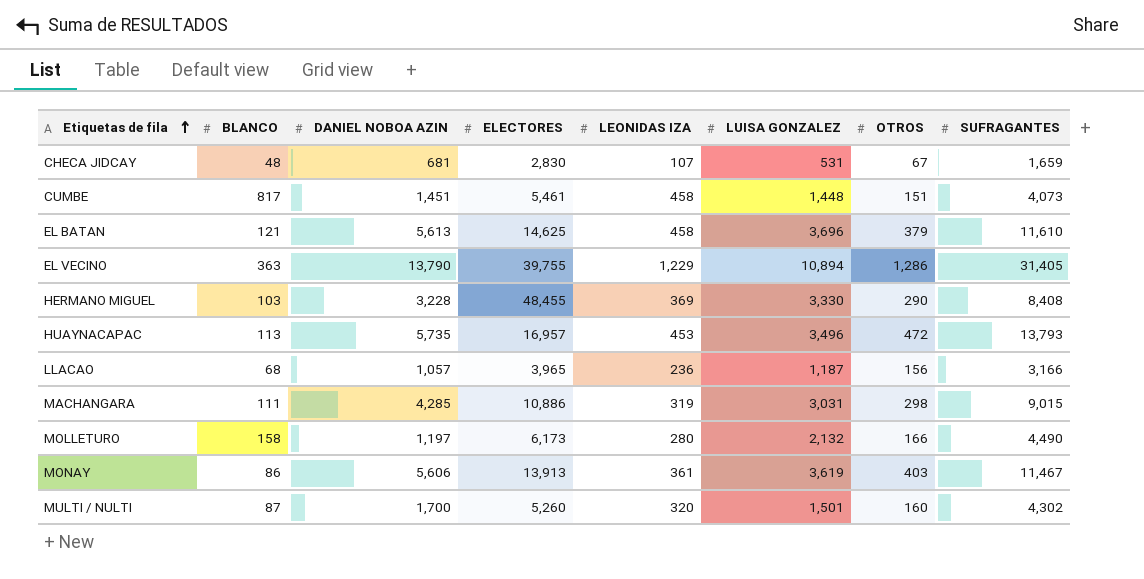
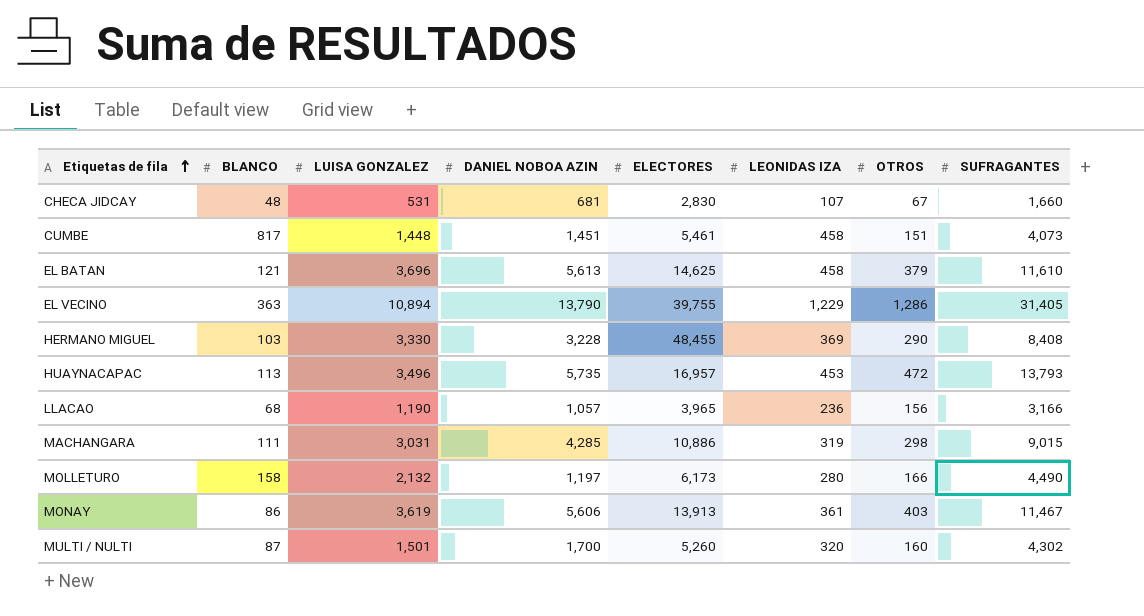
column LUISA GONZALEZ | position: 6 -> 3
CHECA JIDCAY | SUFRAGANTES: 1,659 -> 1,660
LLACAO | LUISA GONZALEZ: 1,187 -> 1,190

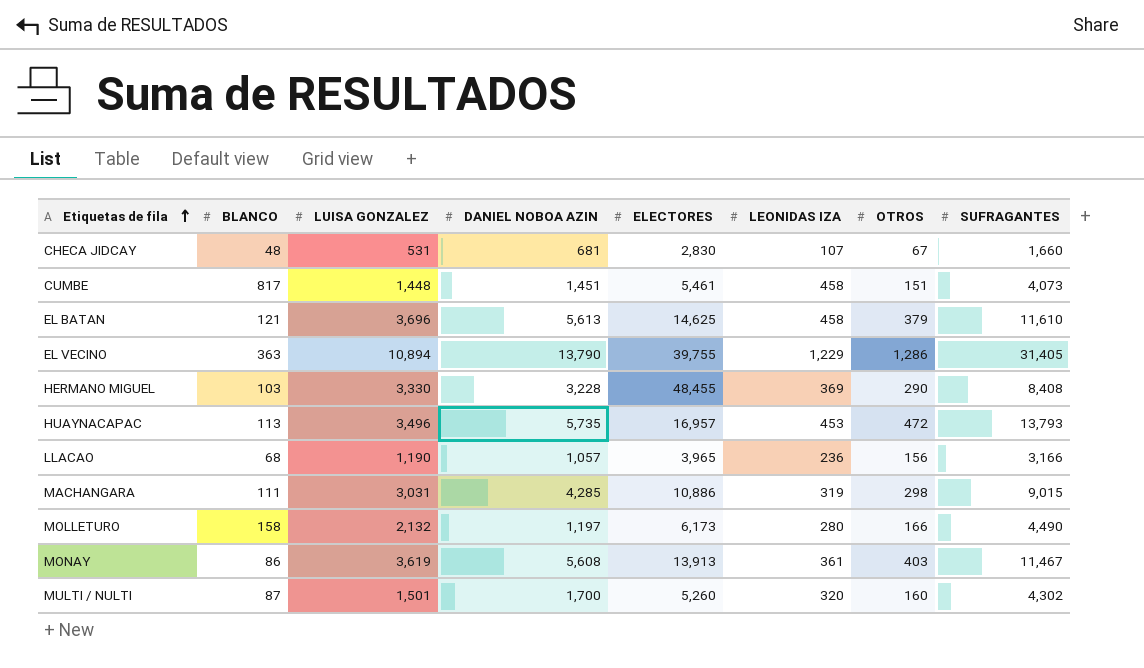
MONAY | DANIEL NOBOA AZIN: 5,606 -> 5,608

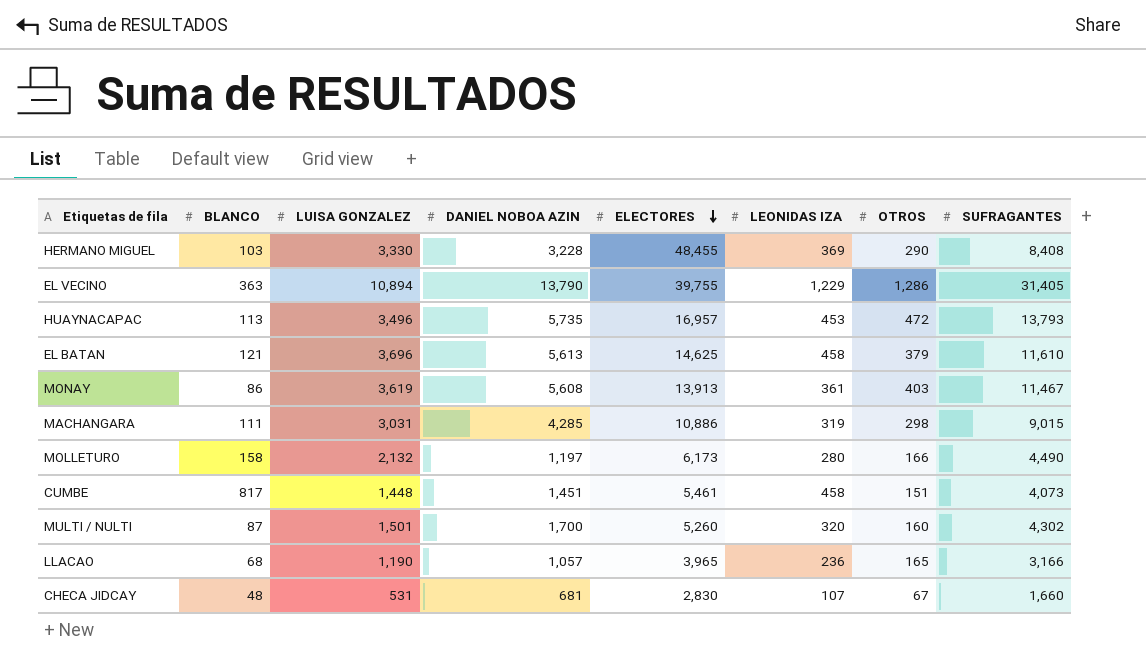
row order: Etiquetas de fila ascending -> ELECTORES descending
LLACAO | OTROS: 156 -> 165

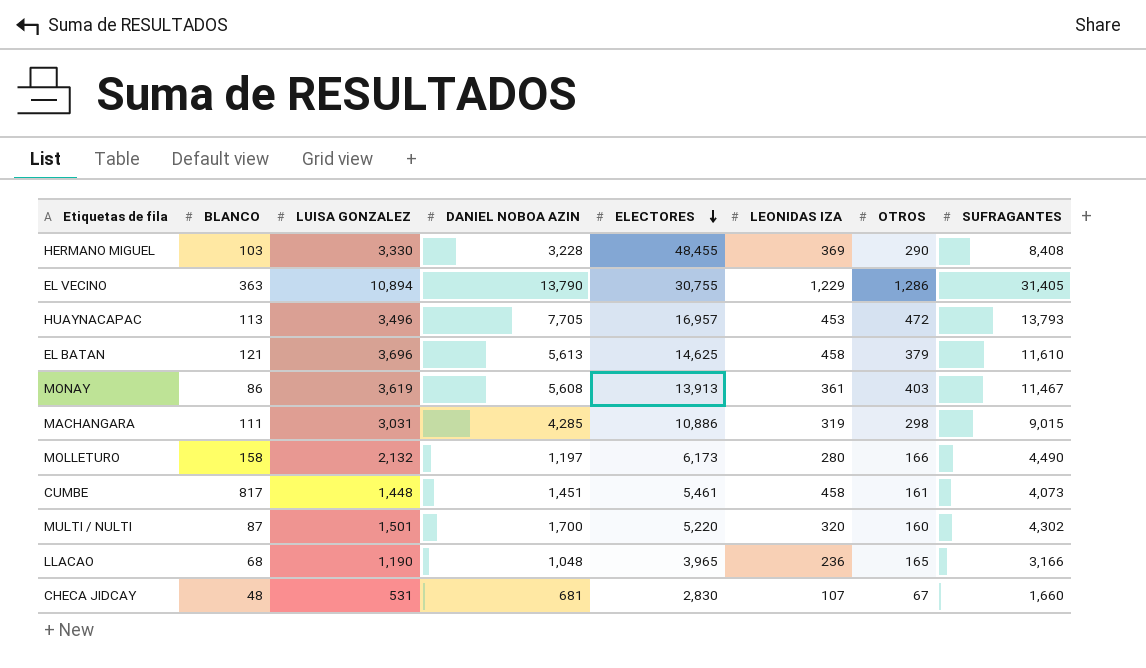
EL VECINO | ELECTORES: 39,755 -> 30,755
HUAYNACAPAC | DANIEL NOBOA AZIN: 5,735 -> 7,705
CUMBE | OTROS: 151 -> 161
MULTI / NULTI | ELECTORES: 5,260 -> 5,220
LLACAO | DANIEL NOBOA AZIN: 1,057 -> 1,048

